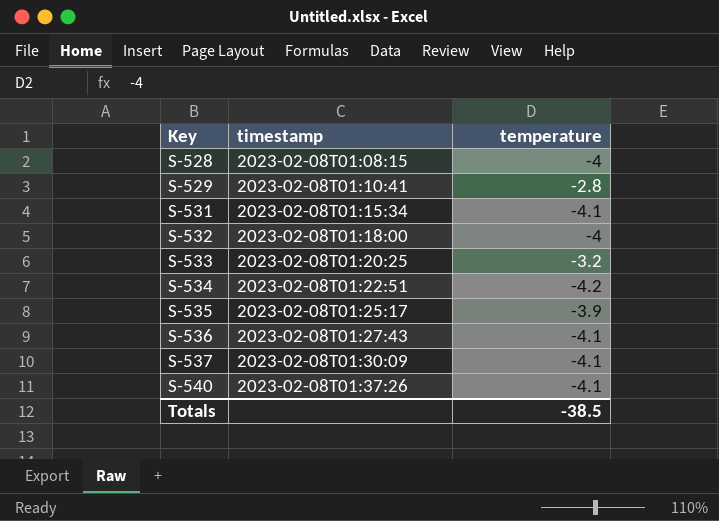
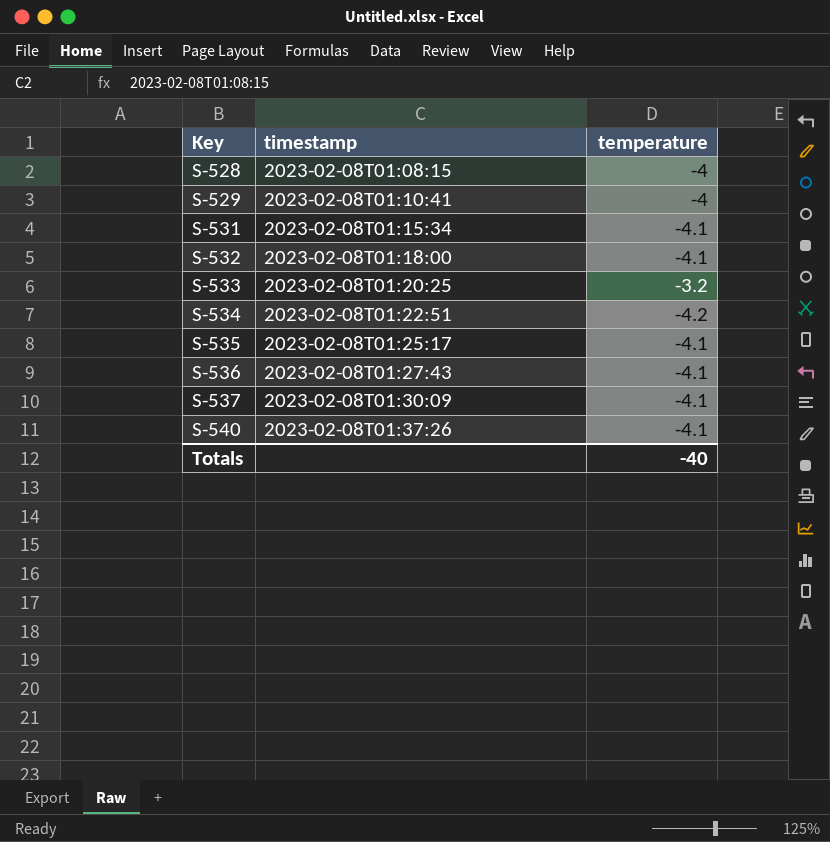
S-529 | temperature: -2.8 -> -4
S-532 | temperature: -4 -> -4.1
S-535 | temperature: -3.9 -> -4.1
Totals | temperature: -38.5 -> -40

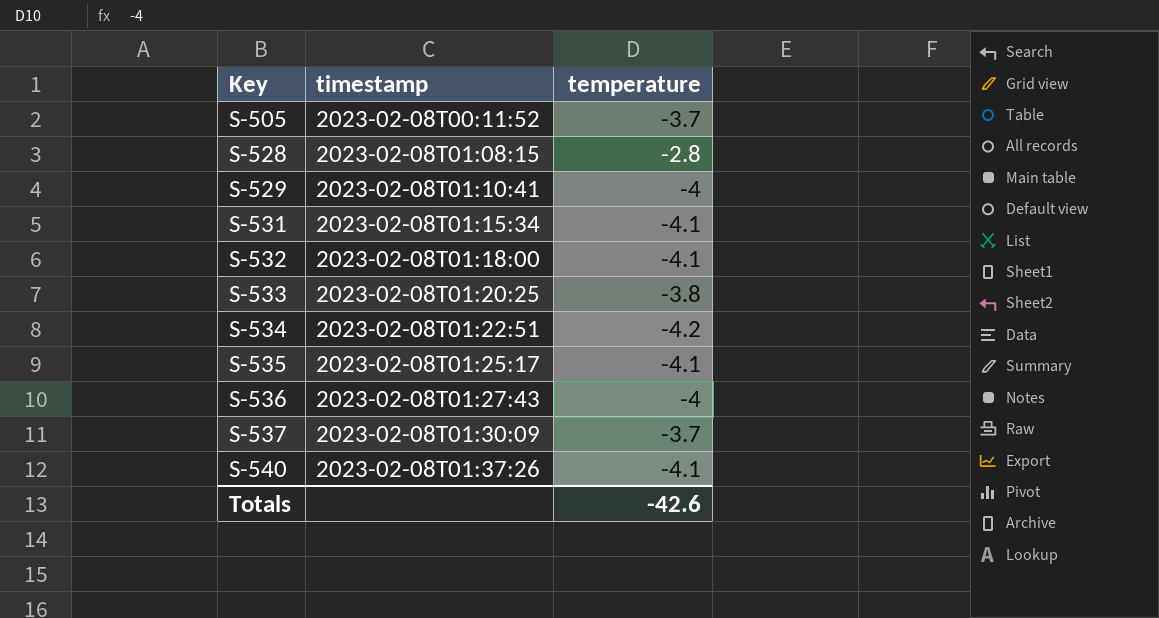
row S-505: none -> 2023-02-08T00:11:52 | -3.7
S-528 | temperature: -4 -> -2.8
S-533 | temperature: -3.2 -> -3.8
S-536 | temperature: -4.1 -> -4
S-537 | temperature: -4.1 -> -3.7
Totals | temperature: -40 -> -42.6

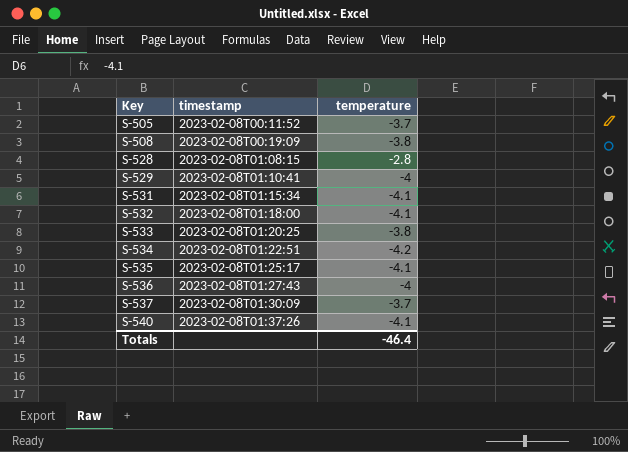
row S-508: none -> 2023-02-08T00:19:09 | -3.8
Totals | temperature: -42.6 -> -46.4

